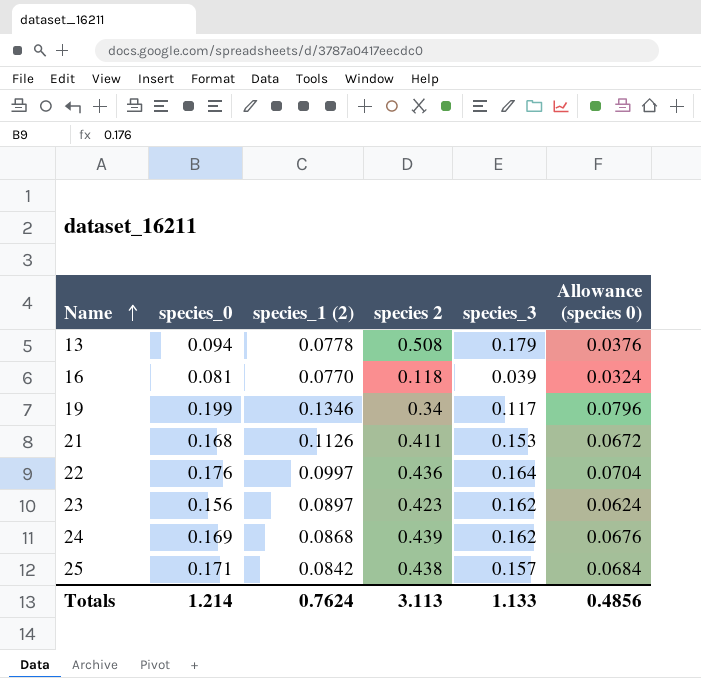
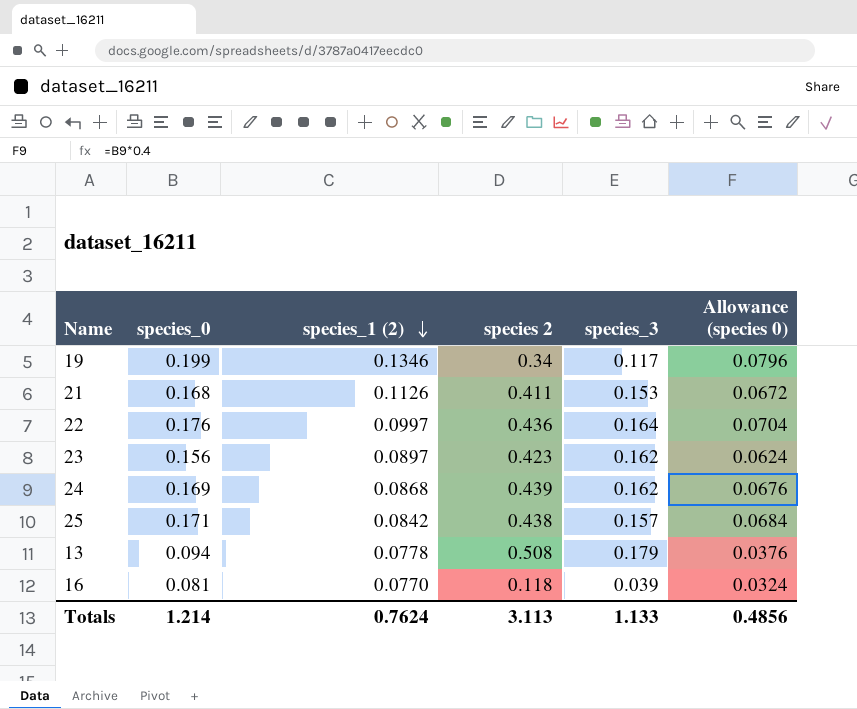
row order: Name ascending -> species_1 (2) descending

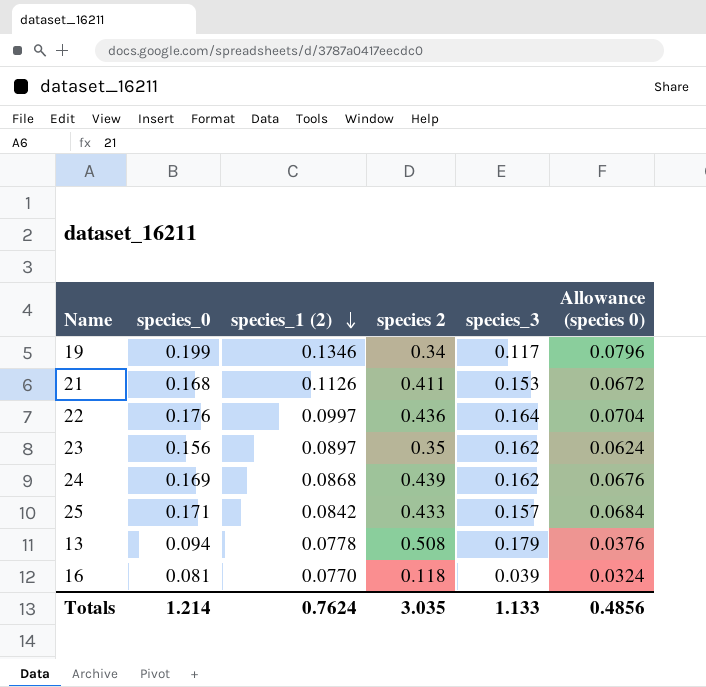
23 | species 2: 0.423 -> 0.35
25 | species 2: 0.438 -> 0.433
Totals | species 2: 3.113 -> 3.035

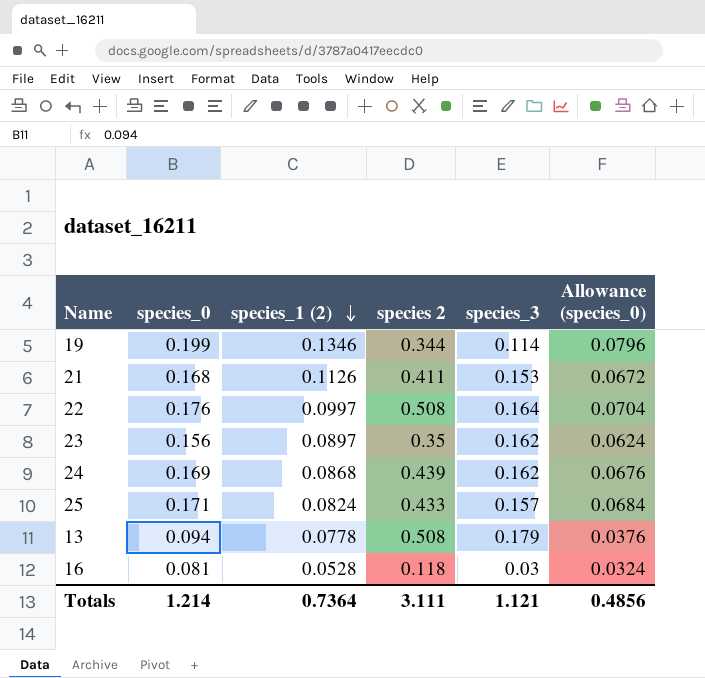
column name: Allowance (species 0) -> Allowance (species_0)
19 | species 2: 0.34 -> 0.344
19 | species_3: 0.117 -> 0.114
22 | species 2: 0.436 -> 0.508
25 | species_1 (2): 0.0842 -> 0.0824
16 | species_1 (2): 0.0770 -> 0.0528
16 | species_3: 0.039 -> 0.03
Totals | species_1 (2): 0.7624 -> 0.7364
Totals | species 2: 3.035 -> 3.111
Totals | species_3: 1.133 -> 1.121

